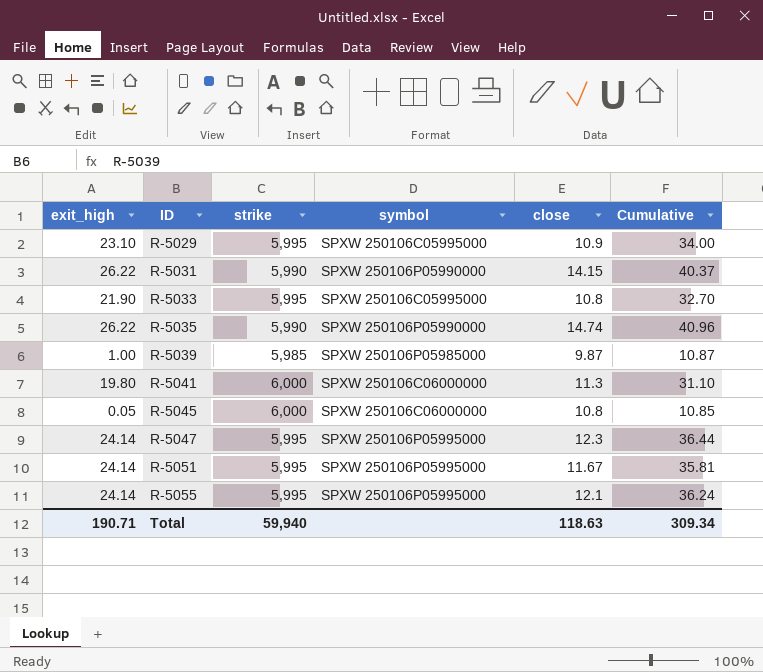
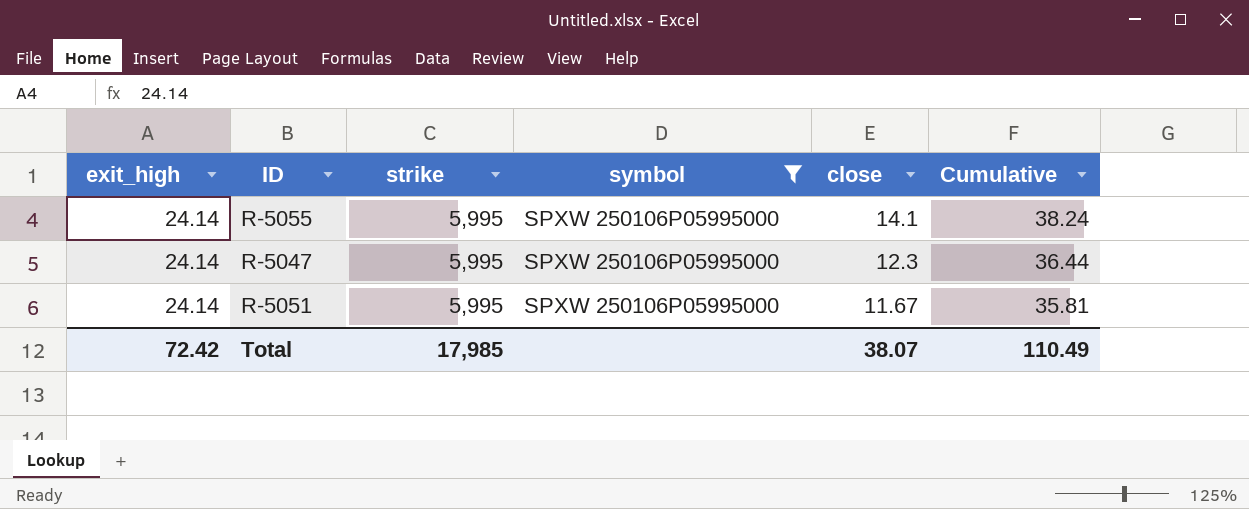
filter: none -> symbol = SPXW 250106P05995000
row order: ID ascending -> close descending
R-5055 | close: 12.1 -> 14.1
R-5055 | Cumulative: 36.24 -> 38.24
Total | exit_high: 190.71 -> 72.42
Total | strike: 59,940 -> 17,985
Total | close: 118.63 -> 38.07
Total | Cumulative: 309.34 -> 110.49

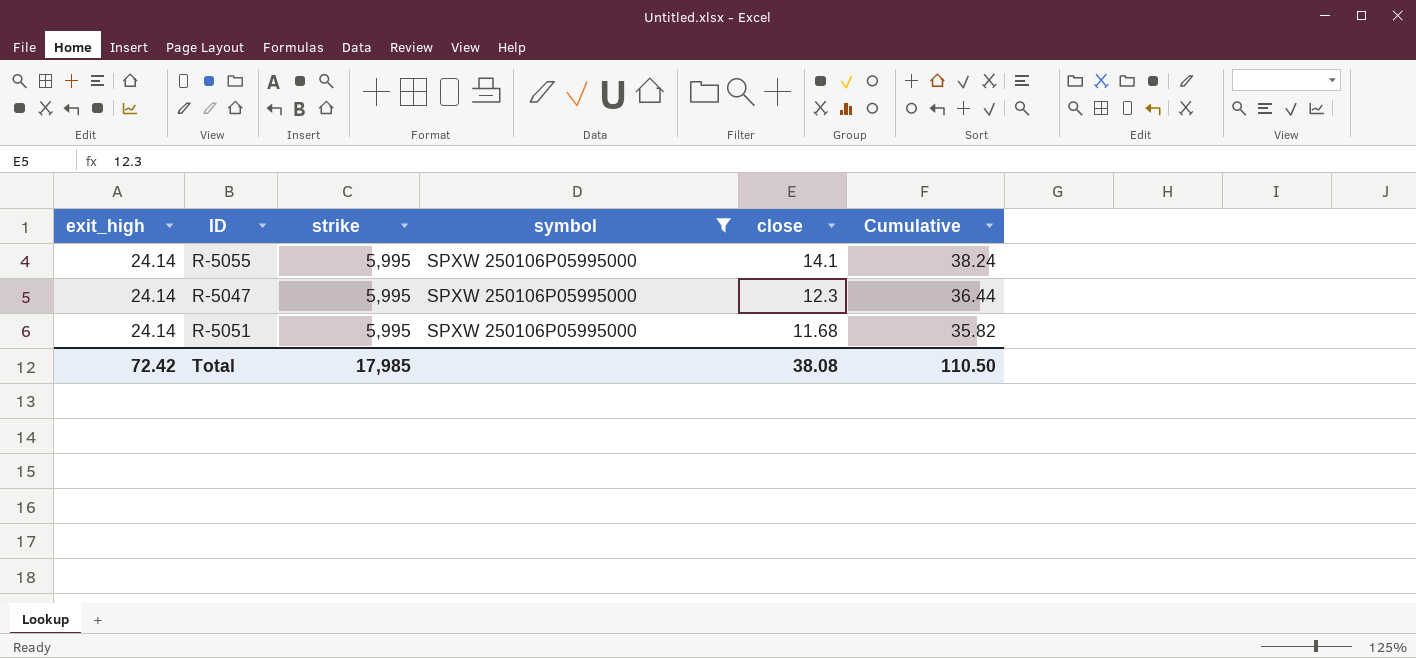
R-5051 | close: 11.67 -> 11.68
R-5051 | Cumulative: 35.81 -> 35.82
Total | close: 38.07 -> 38.08
Total | Cumulative: 110.49 -> 110.50

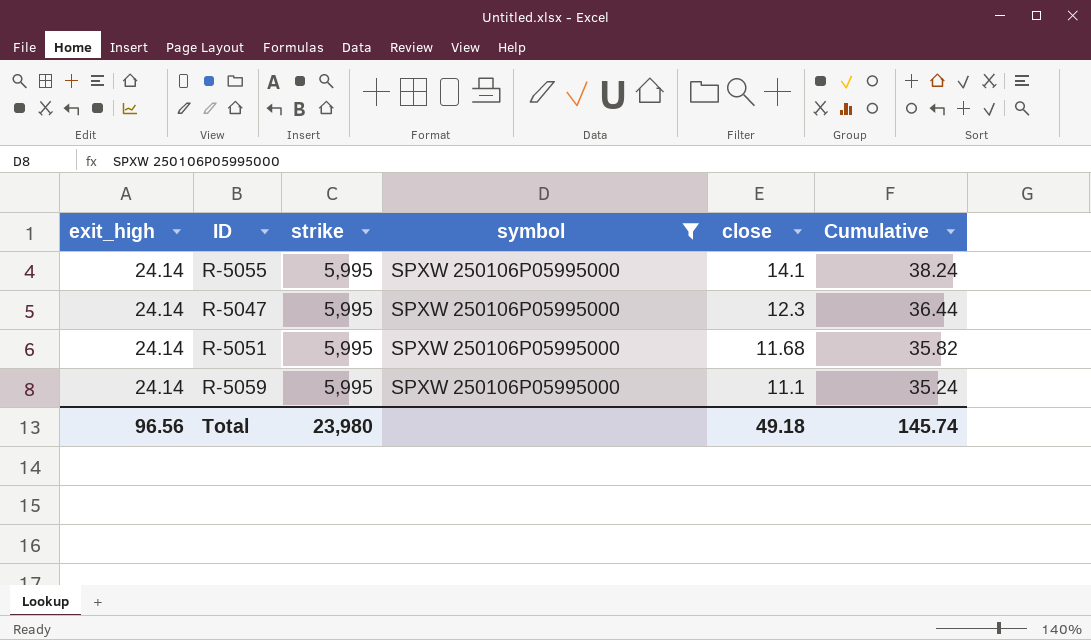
row R-5059: none -> 24.14 | 5,995 | SPXW 250106P05995000 | 11.1 | 35.24
Total | exit_high: 72.42 -> 96.56
Total | strike: 17,985 -> 23,980
Total | close: 38.08 -> 49.18
Total | Cumulative: 110.50 -> 145.74

